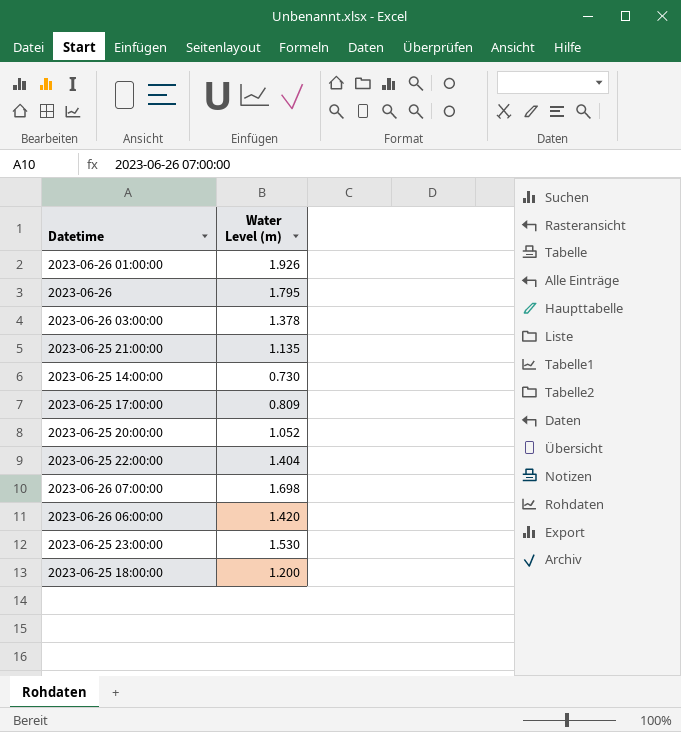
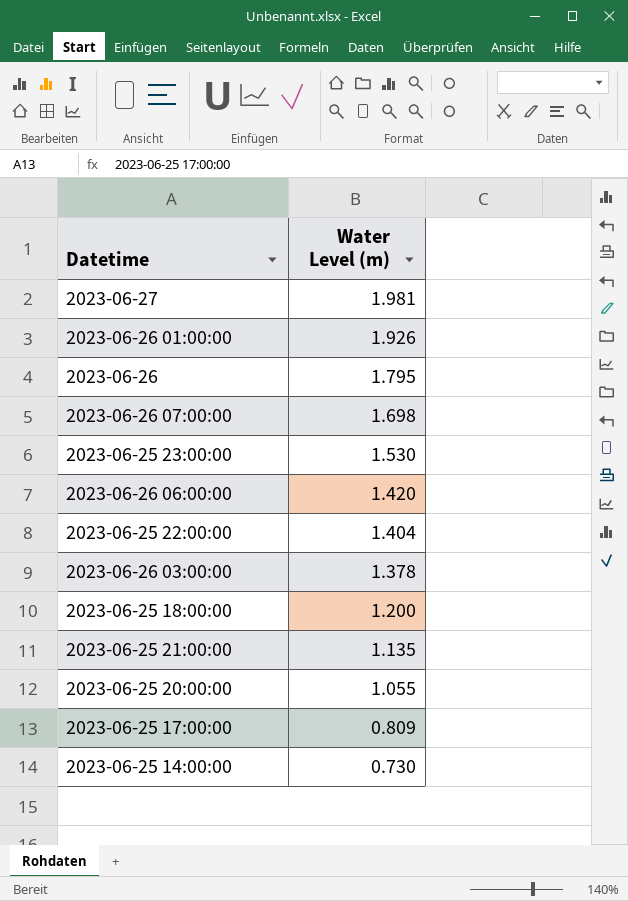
row order: none -> Water Level (m) descending
row 2023-06-27: none -> 1.981
2023-06-25 20:00:00 | Water Level (m): 1.052 -> 1.055

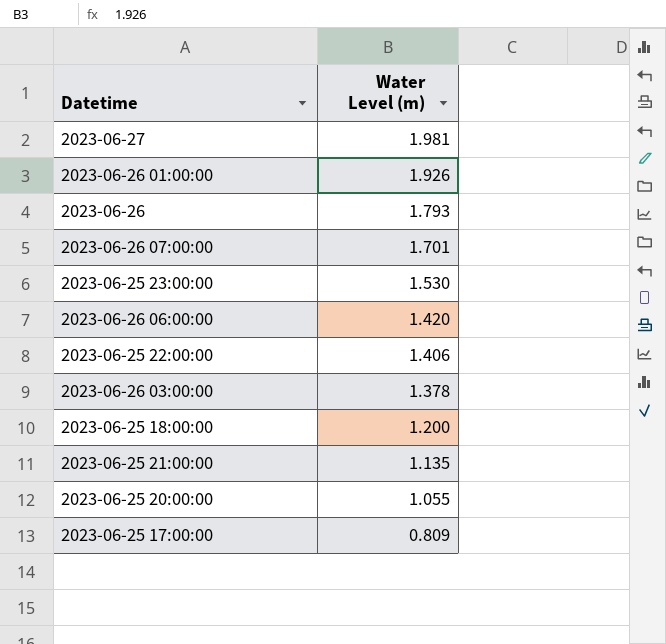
row 2023-06-25 14:00:00: 0.730 -> none
2023-06-26 | Water Level (m): 1.795 -> 1.793
2023-06-26 07:00:00 | Water Level (m): 1.698 -> 1.701
2023-06-25 22:00:00 | Water Level (m): 1.404 -> 1.406

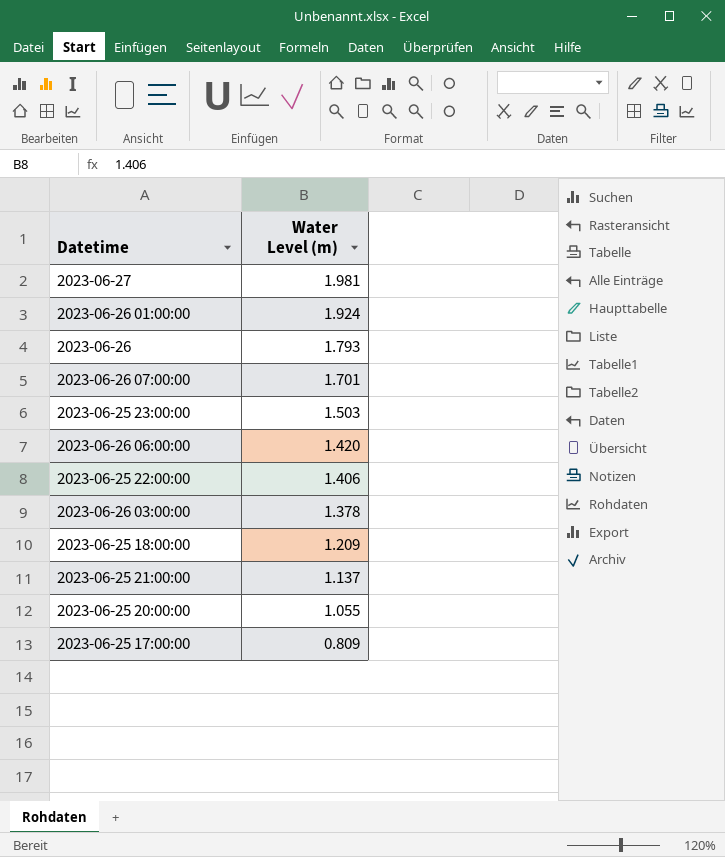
2023-06-26 01:00:00 | Water Level (m): 1.926 -> 1.924
2023-06-25 23:00:00 | Water Level (m): 1.530 -> 1.503
2023-06-25 18:00:00 | Water Level (m): 1.200 -> 1.209
2023-06-25 21:00:00 | Water Level (m): 1.135 -> 1.137

